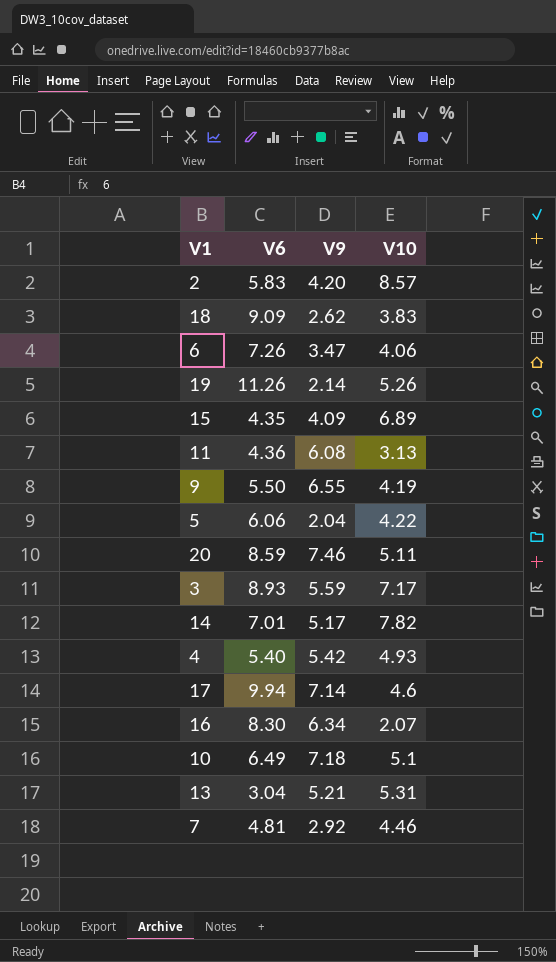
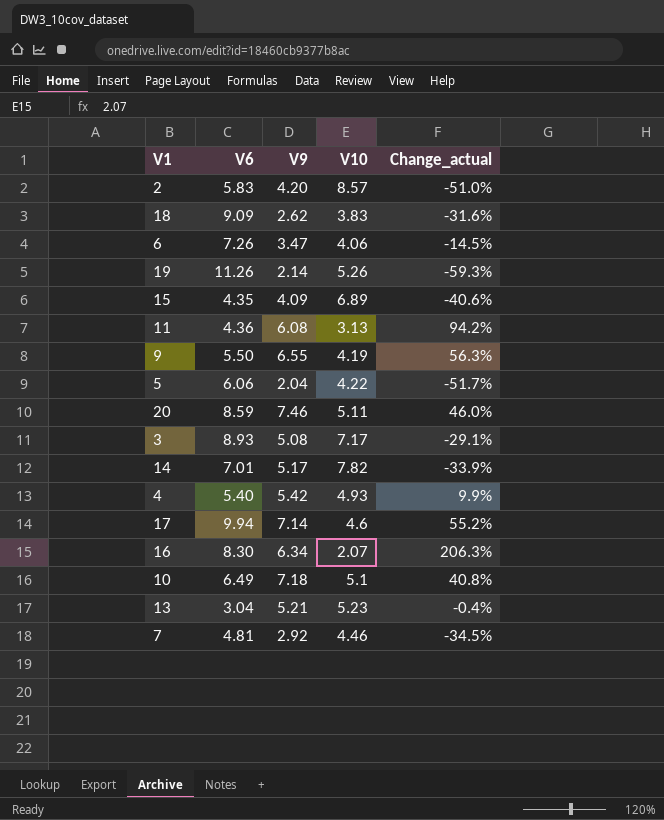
column Change_actual | formula: none -> ([V9] - [V10]) / [V10]
3 | V9: 5.59 -> 5.08
13 | V10: 5.31 -> 5.23

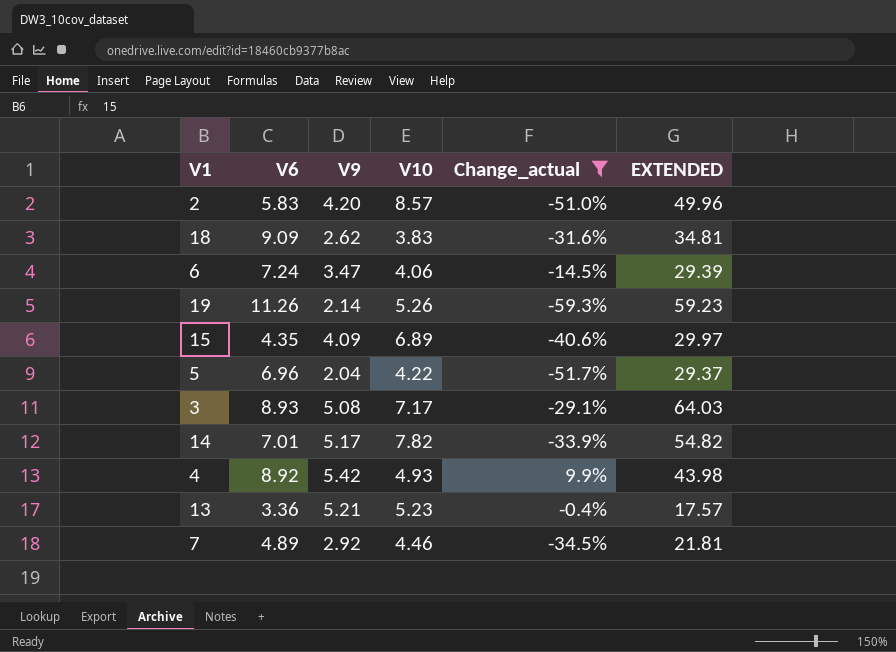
filter: none -> Change_actual <= 9.9%
column EXTENDED | formula: none -> [V6] * [V10]
6 | V6: 7.26 -> 7.24
5 | V6: 6.06 -> 6.96
4 | V6: 5.40 -> 8.92
13 | V6: 3.04 -> 3.36
7 | V6: 4.81 -> 4.89

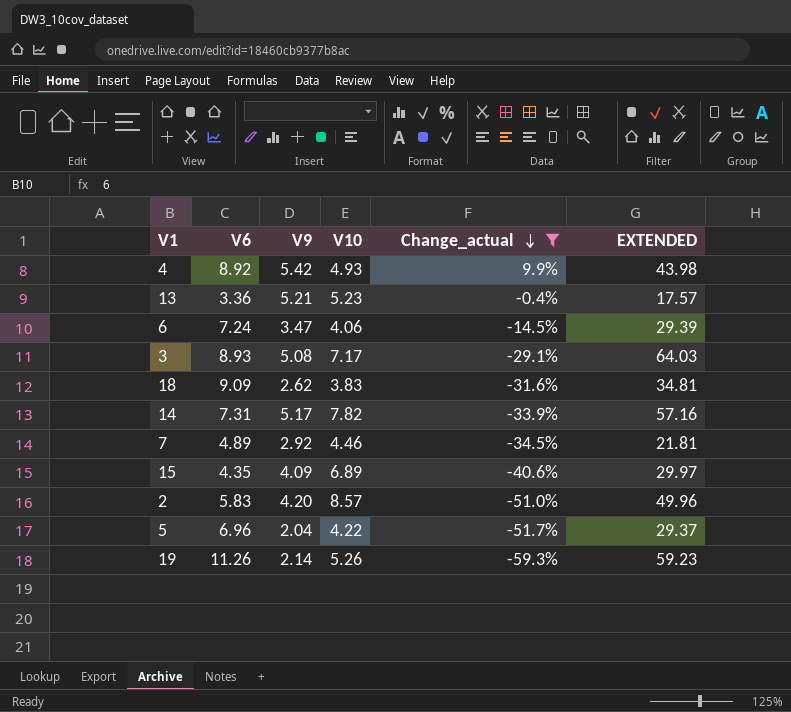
row order: none -> Change_actual descending
14 | V6: 7.01 -> 7.31
14 | EXTENDED: 54.82 -> 57.16

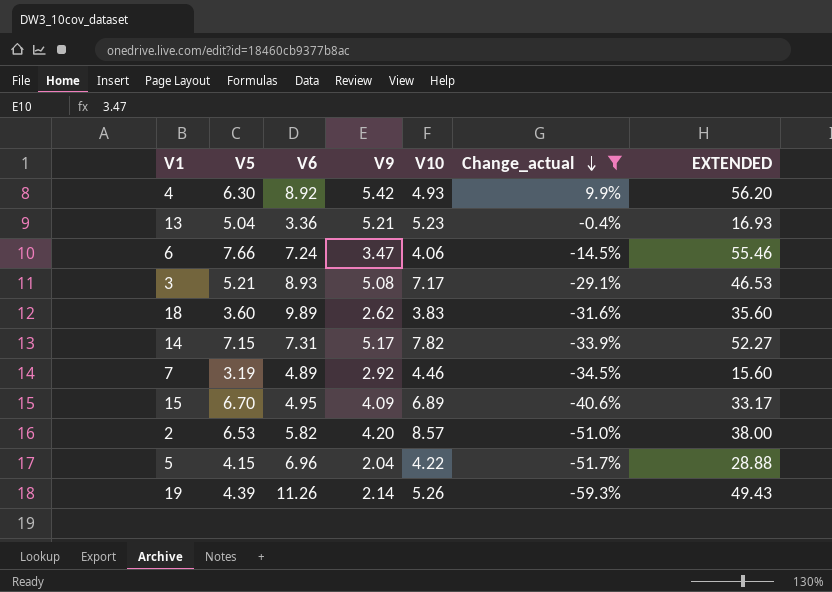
column V5 | position: none -> 2
column EXTENDED | formula: [V6] * [V10] -> [V5] * [V6]
18 | V6: 9.09 -> 9.89
15 | V6: 4.35 -> 4.95
2 | V6: 5.83 -> 5.82

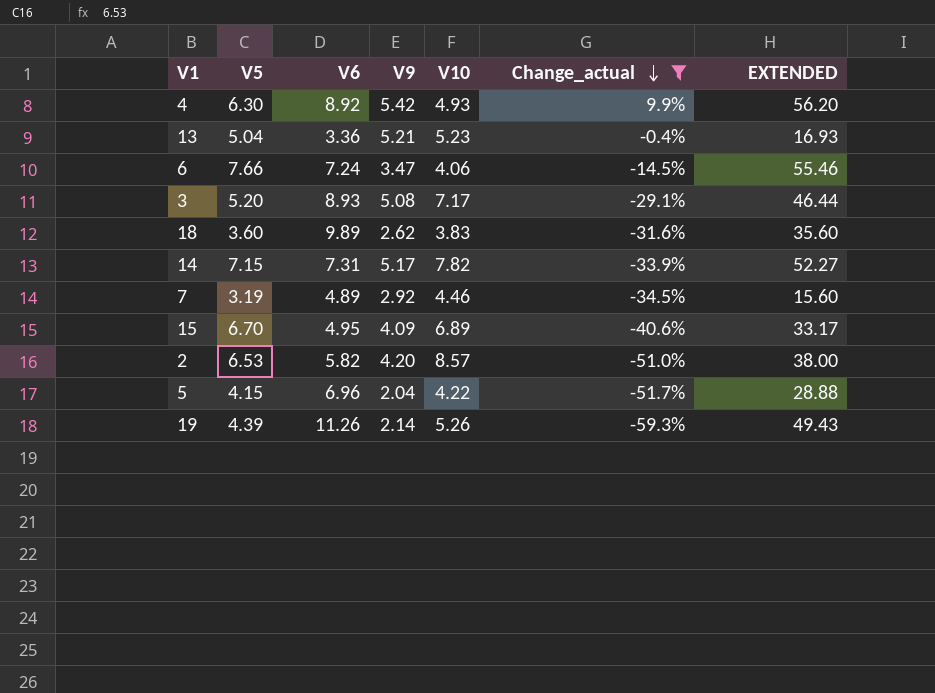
3 | V5: 5.21 -> 5.20
3 | EXTENDED: 46.53 -> 46.44

